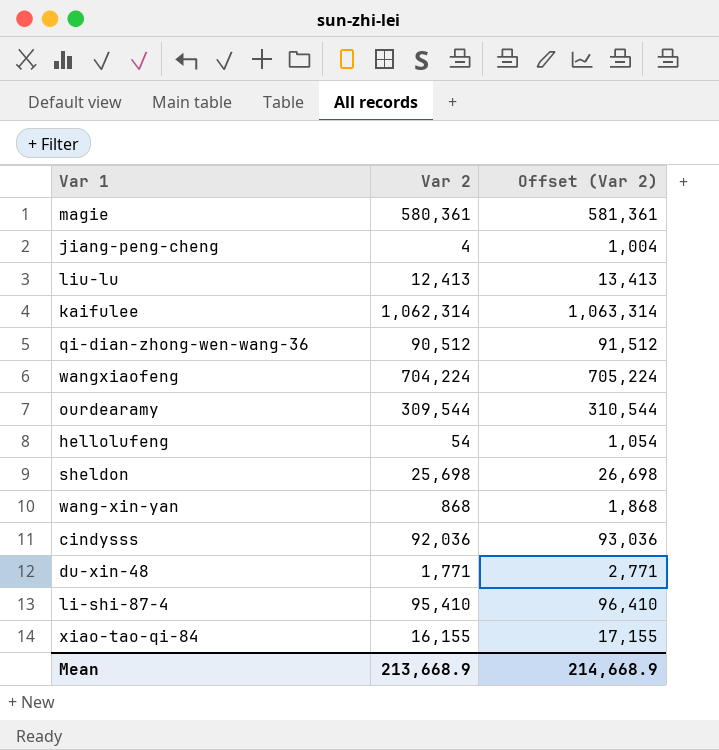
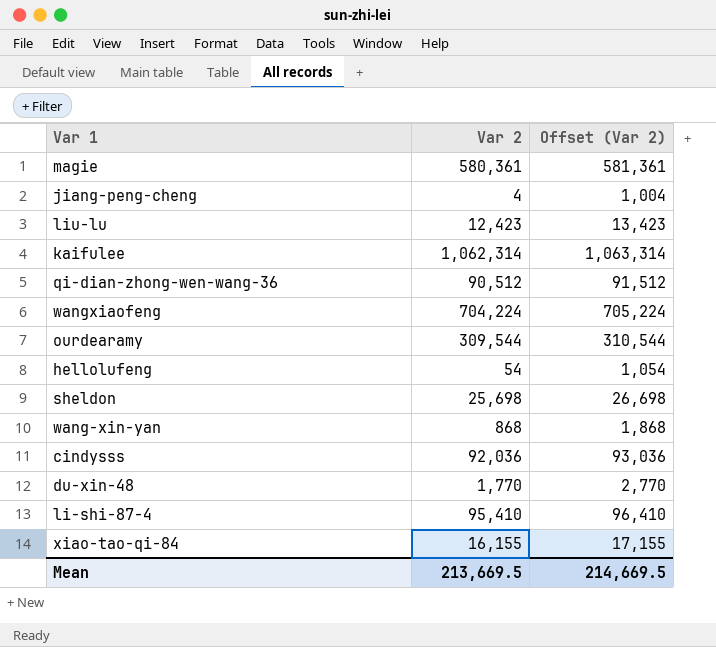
liu-lu | Var 2: 12,413 -> 12,423
liu-lu | Offset (Var 2): 13,413 -> 13,423
du-xin-48 | Var 2: 1,771 -> 1,770
du-xin-48 | Offset (Var 2): 2,771 -> 2,770
Mean | Var 2: 213,668.9 -> 213,669.5
Mean | Offset (Var 2): 214,668.9 -> 214,669.5

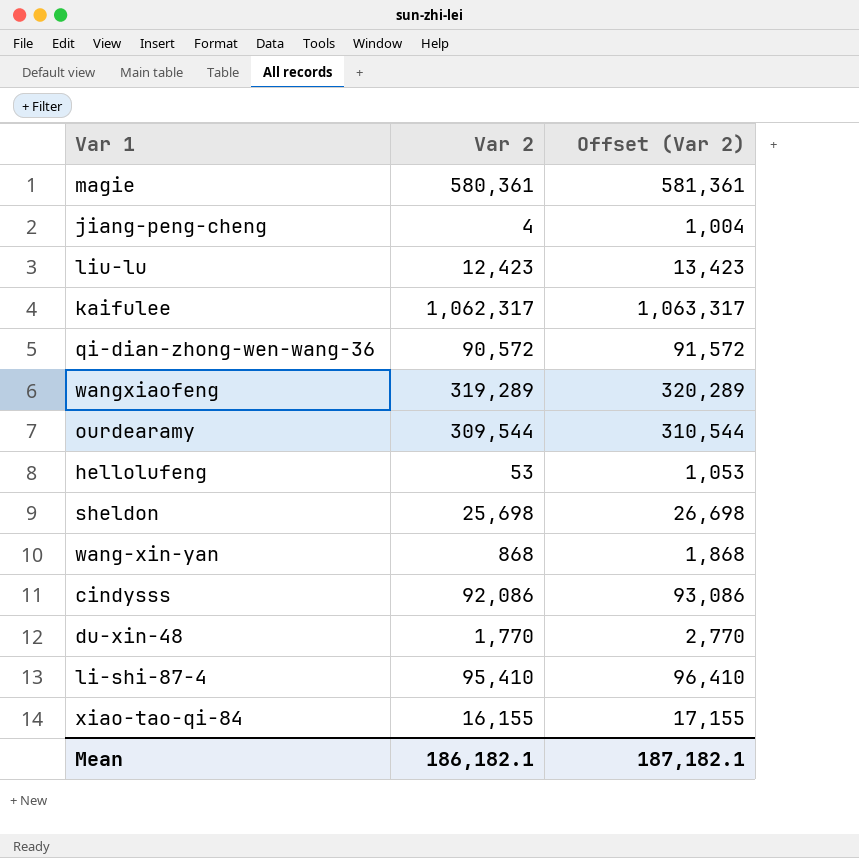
kaifulee | Var 2: 1,062,314 -> 1,062,317
kaifulee | Offset (Var 2): 1,063,314 -> 1,063,317
qi-dian-zhong-wen-wang-36 | Var 2: 90,512 -> 90,572
qi-dian-zhong-wen-wang-36 | Offset (Var 2): 91,512 -> 91,572
wangxiaofeng | Var 2: 704,224 -> 319,289
wangxiaofeng | Offset (Var 2): 705,224 -> 320,289
hellolufeng | Var 2: 54 -> 53
hellolufeng | Offset (Var 2): 1,054 -> 1,053
cindysss | Var 2: 92,036 -> 92,086
cindysss | Offset (Var 2): 93,036 -> 93,086
Mean | Var 2: 213,669.5 -> 186,182.1
Mean | Offset (Var 2): 214,669.5 -> 187,182.1

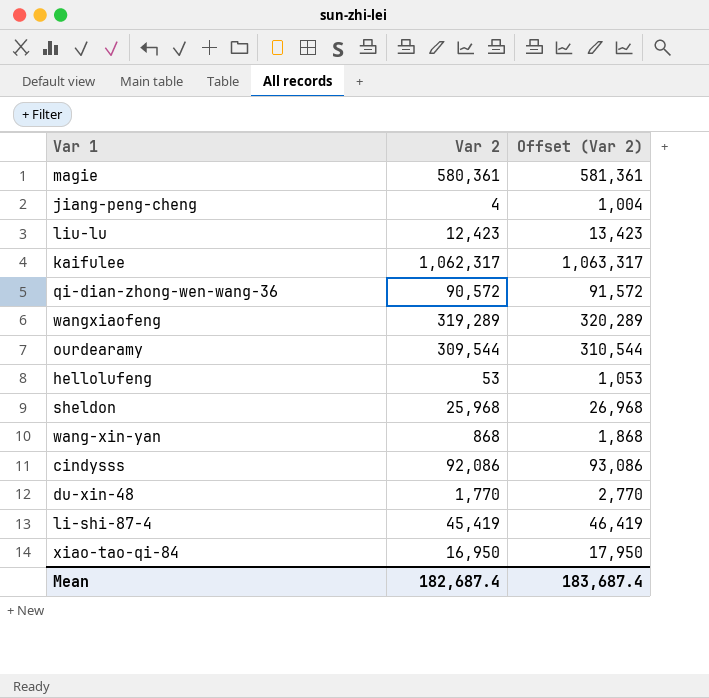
sheldon | Var 2: 25,698 -> 25,968
sheldon | Offset (Var 2): 26,698 -> 26,968
li-shi-87-4 | Var 2: 95,410 -> 45,419
li-shi-87-4 | Offset (Var 2): 96,410 -> 46,419
xiao-tao-qi-84 | Var 2: 16,155 -> 16,950
xiao-tao-qi-84 | Offset (Var 2): 17,155 -> 17,950
Mean | Var 2: 186,182.1 -> 182,687.4
Mean | Offset (Var 2): 187,182.1 -> 183,687.4

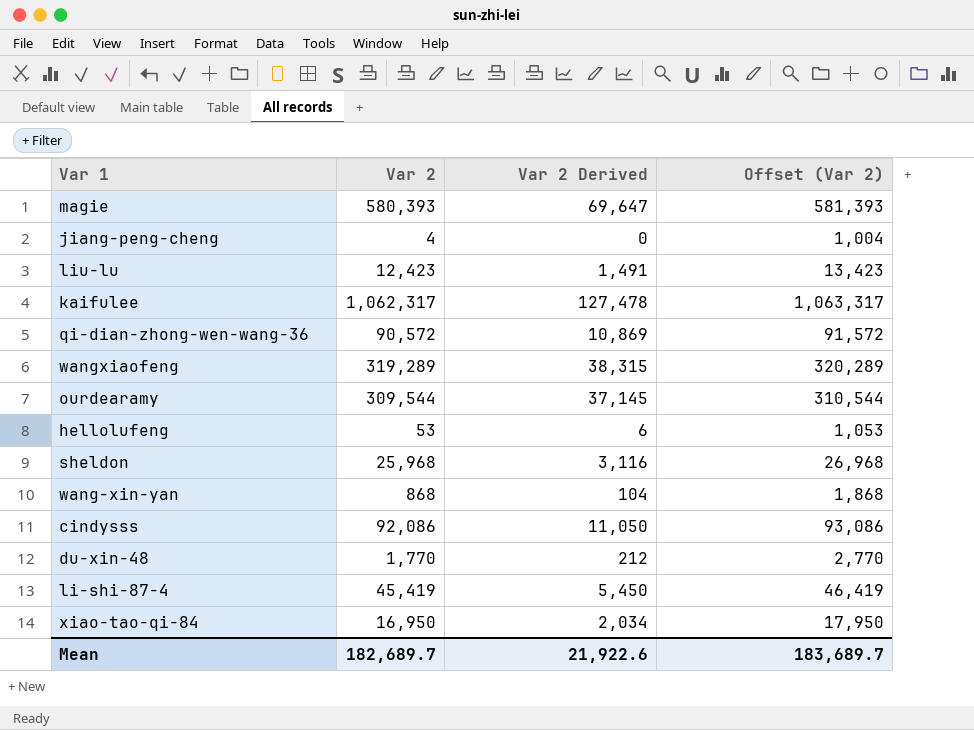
column Var 2 Derived | formula: none -> [Var 2] * 0.12
magie | Var 2: 580,361 -> 580,393
magie | Offset (Var 2): 581,361 -> 581,393
Mean | Var 2: 182,687.4 -> 182,689.7
Mean | Offset (Var 2): 183,687.4 -> 183,689.7

